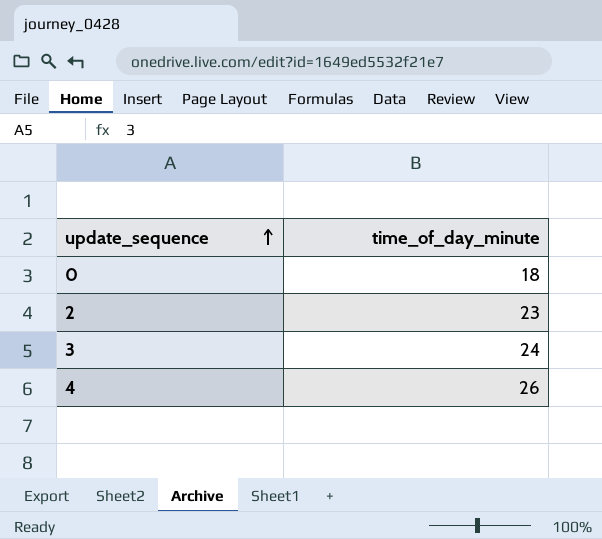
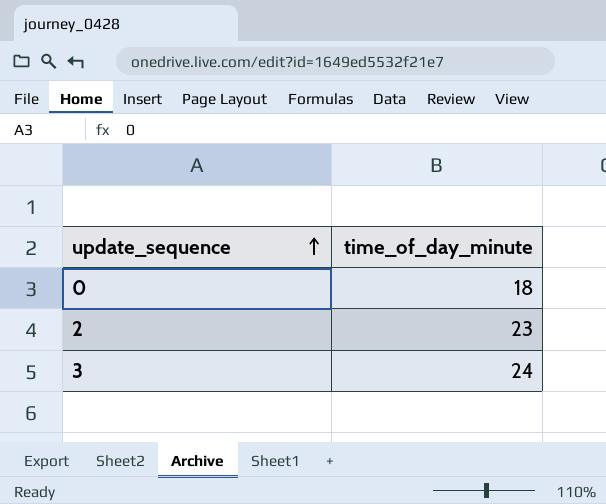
row 4: 26 -> none

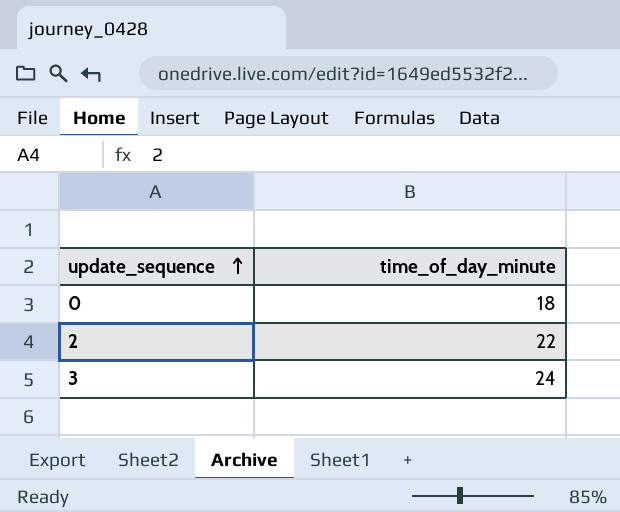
2 | time_of_day_minute: 23 -> 22

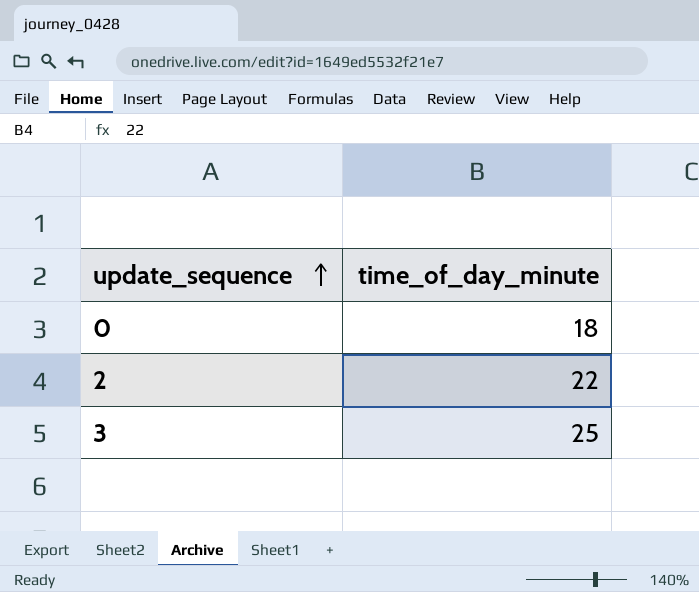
3 | time_of_day_minute: 24 -> 25

